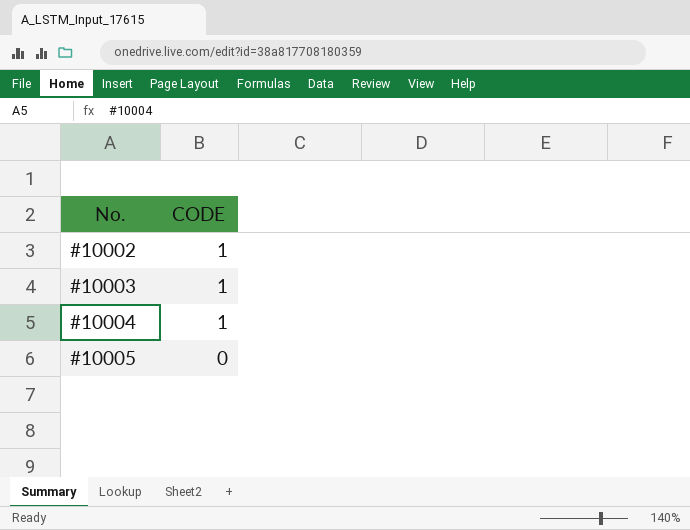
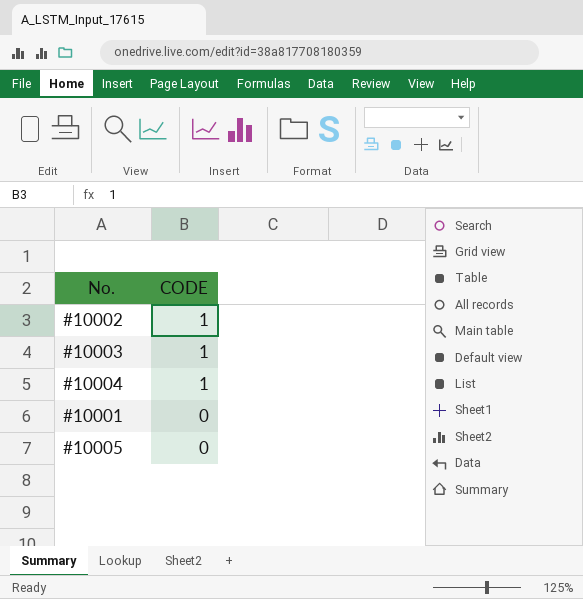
row #10001: none -> 0

